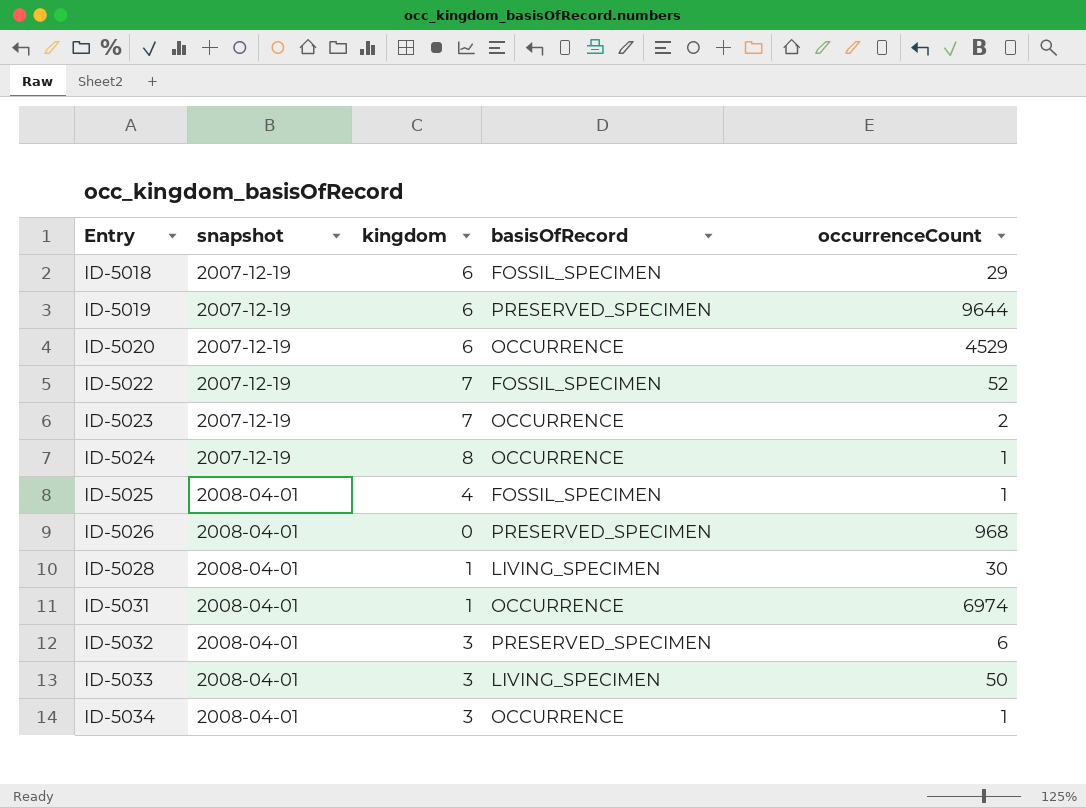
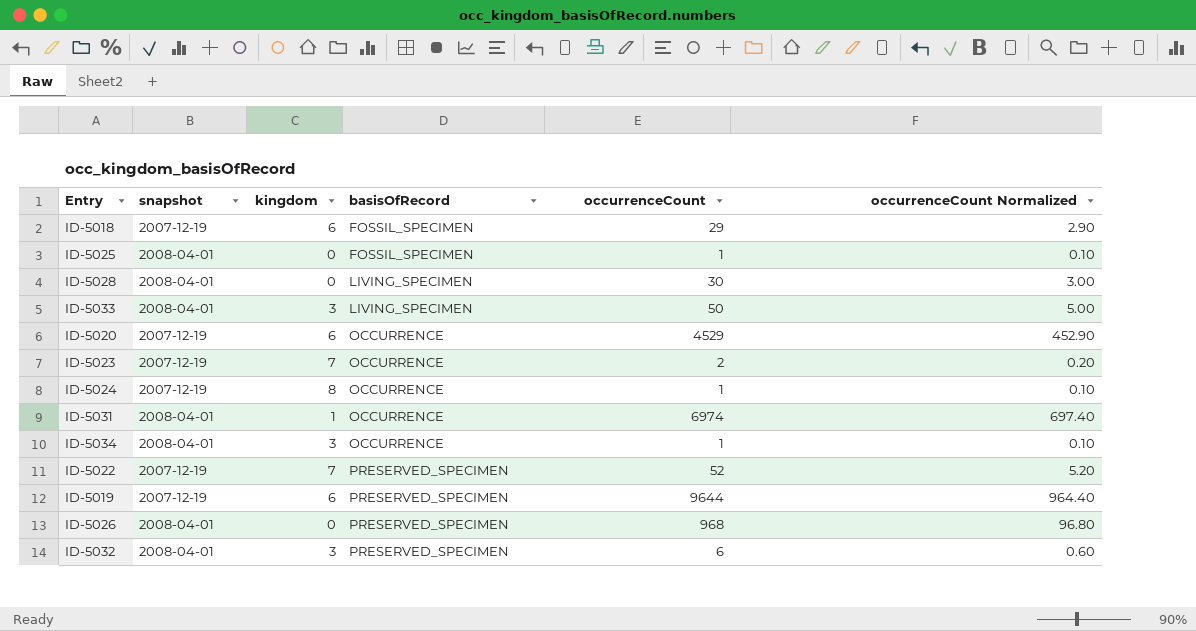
row order: Entry ascending -> basisOfRecord ascending
column occurrenceCount Normalized | formula: none -> [occurrenceCount] * 0.1
ID-5025 | kingdom: 4 -> 0
ID-5028 | kingdom: 1 -> 0
ID-5022 | basisOfRecord: FOSSIL_SPECIMEN -> PRESERVED_SPECIMEN

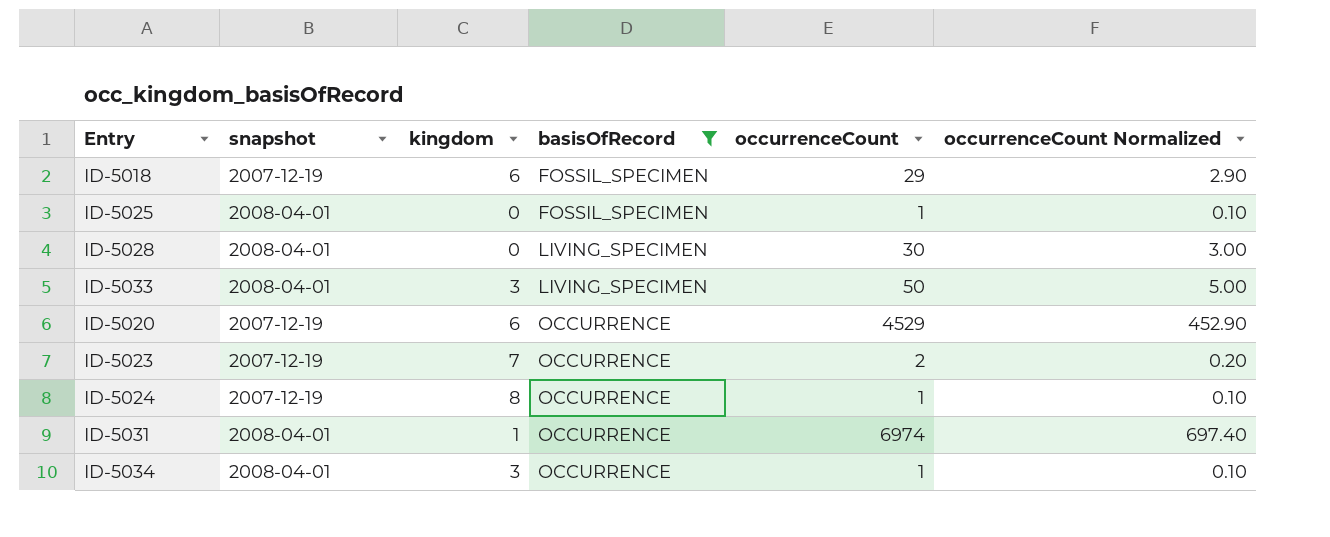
filter: none -> basisOfRecord != PRESERVED_SPECIMEN

